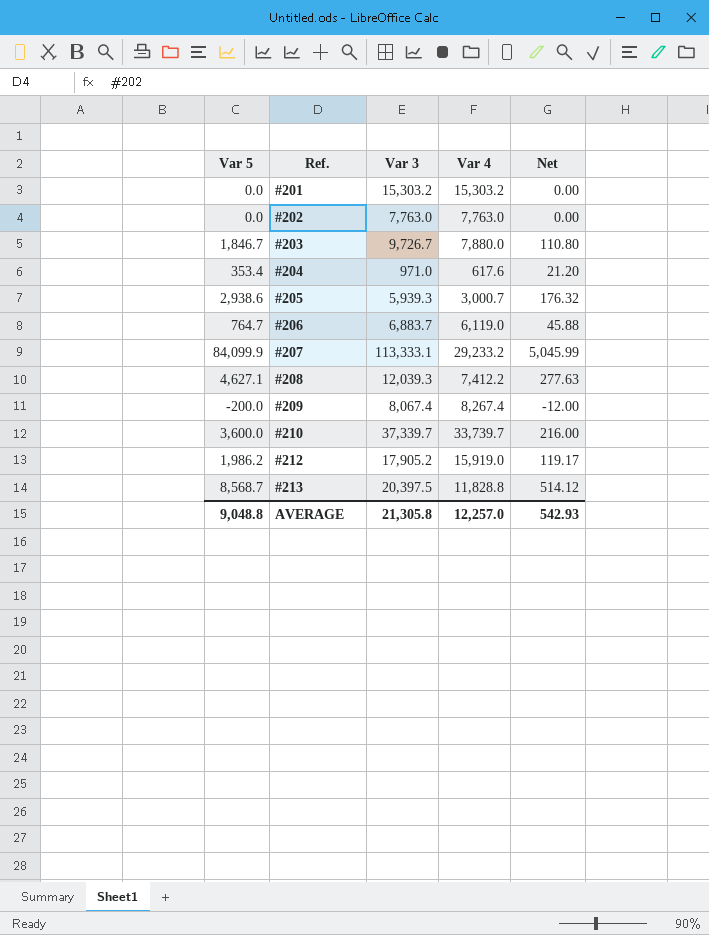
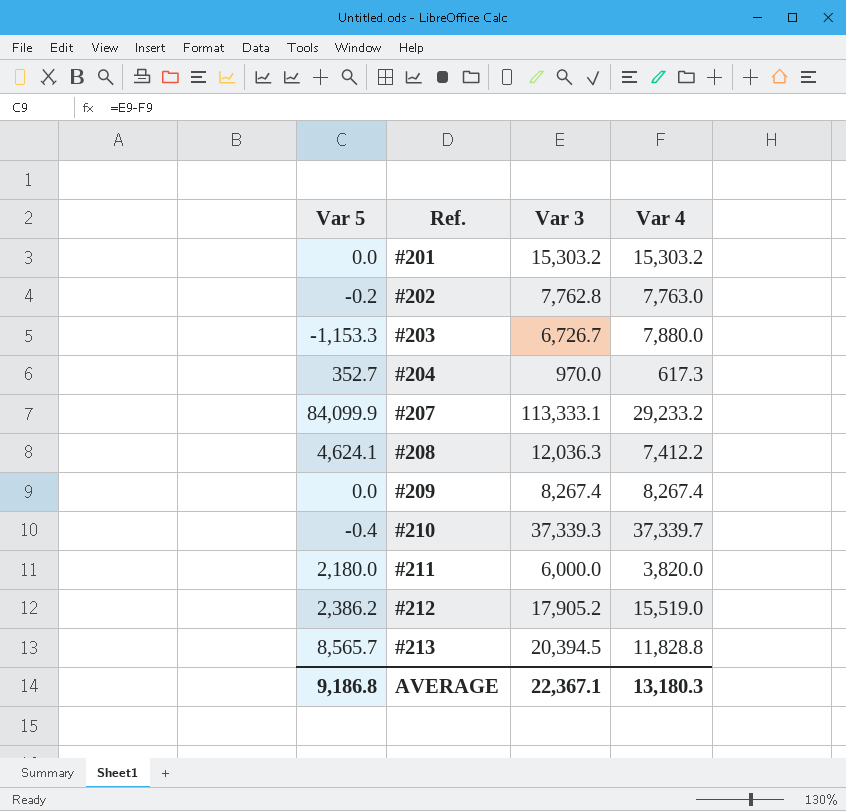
column Net | formula: [Var 5] * 0.06 -> none
row #205: 2,938.6 | 5,939.3 | 3,000.7 | 176.32 -> none
row #206: 764.7 | 6,883.7 | 6,119.0 | 45.88 -> none
#202 | Var 5: 0.0 -> -0.2
#202 | Var 3: 7,763.0 -> 7,762.8
#203 | Var 5: 1,846.7 -> -1,153.3
#203 | Var 3: 9,726.7 -> 6,726.7
#204 | Var 5: 353.4 -> 352.7
#204 | Var 3: 971.0 -> 970.0
#204 | Var 4: 617.6 -> 617.3
#208 | Var 5: 4,627.1 -> 4,624.1
#208 | Var 3: 12,039.3 -> 12,036.3
#209 | Var 5: -200.0 -> 0.0
#209 | Var 3: 8,067.4 -> 8,267.4
#210 | Var 5: 3,600.0 -> -0.4
#210 | Var 3: 37,339.7 -> 37,339.3
#210 | Var 4: 33,739.7 -> 37,339.7
row #211: none -> 2,180.0 | 6,000.0 | 3,820.0
#212 | Var 5: 1,986.2 -> 2,386.2
#212 | Var 4: 15,919.0 -> 15,519.0
#213 | Var 5: 8,568.7 -> 8,565.7
#213 | Var 3: 20,397.5 -> 20,394.5
AVERAGE | Var 5: 9,048.8 -> 9,186.8
AVERAGE | Var 3: 21,305.8 -> 22,367.1
AVERAGE | Var 4: 12,257.0 -> 13,180.3

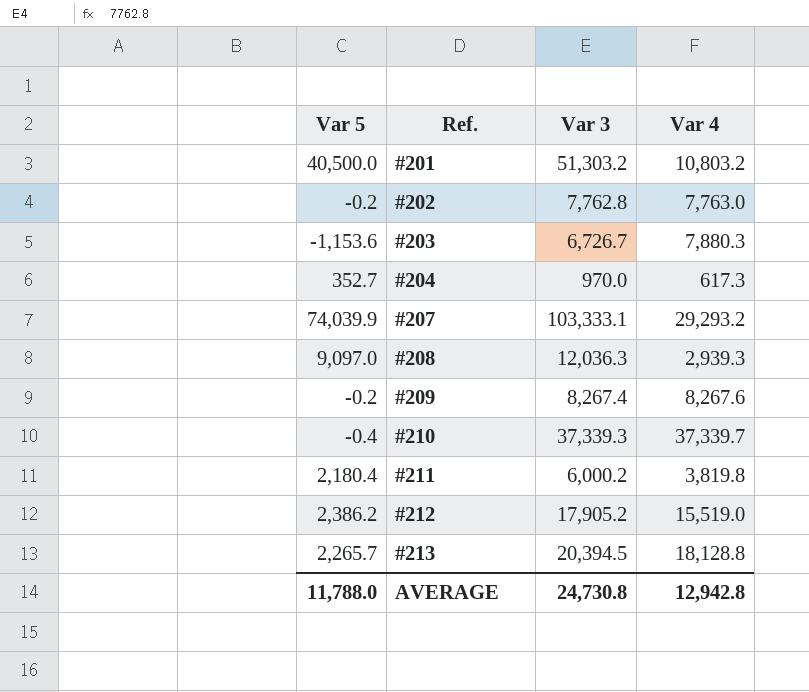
#201 | Var 5: 0.0 -> 40,500.0
#201 | Var 3: 15,303.2 -> 51,303.2
#201 | Var 4: 15,303.2 -> 10,803.2
#203 | Var 5: -1,153.3 -> -1,153.6
#203 | Var 4: 7,880.0 -> 7,880.3
#207 | Var 5: 84,099.9 -> 74,039.9
#207 | Var 3: 113,333.1 -> 103,333.1
#207 | Var 4: 29,233.2 -> 29,293.2
#208 | Var 5: 4,624.1 -> 9,097.0
#208 | Var 4: 7,412.2 -> 2,939.3
#209 | Var 5: 0.0 -> -0.2
#209 | Var 4: 8,267.4 -> 8,267.6
#211 | Var 5: 2,180.0 -> 2,180.4
#211 | Var 3: 6,000.0 -> 6,000.2
#211 | Var 4: 3,820.0 -> 3,819.8
#213 | Var 5: 8,565.7 -> 2,265.7
#213 | Var 4: 11,828.8 -> 18,128.8
AVERAGE | Var 5: 9,186.8 -> 11,788.0
AVERAGE | Var 3: 22,367.1 -> 24,730.8
AVERAGE | Var 4: 13,180.3 -> 12,942.8

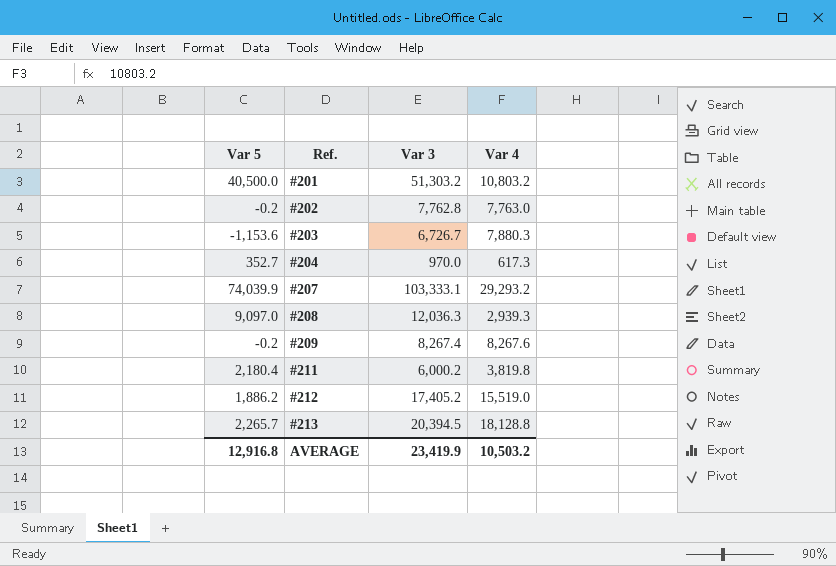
row #210: -0.4 | 37,339.3 | 37,339.7 -> none
#212 | Var 5: 2,386.2 -> 1,886.2
#212 | Var 3: 17,905.2 -> 17,405.2
AVERAGE | Var 5: 11,788.0 -> 12,916.8
AVERAGE | Var 3: 24,730.8 -> 23,419.9
AVERAGE | Var 4: 12,942.8 -> 10,503.2

